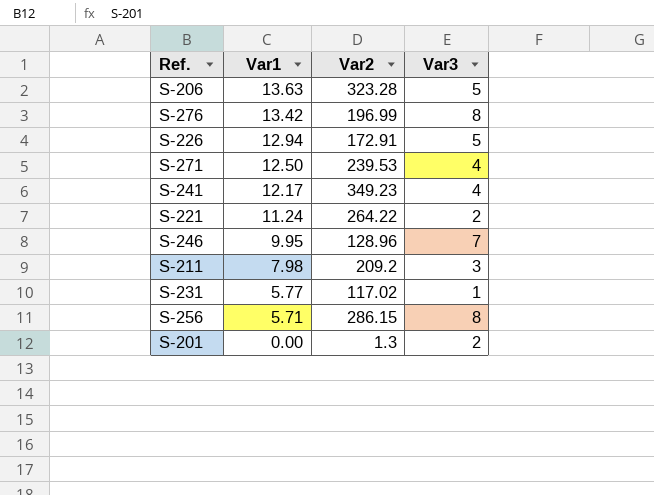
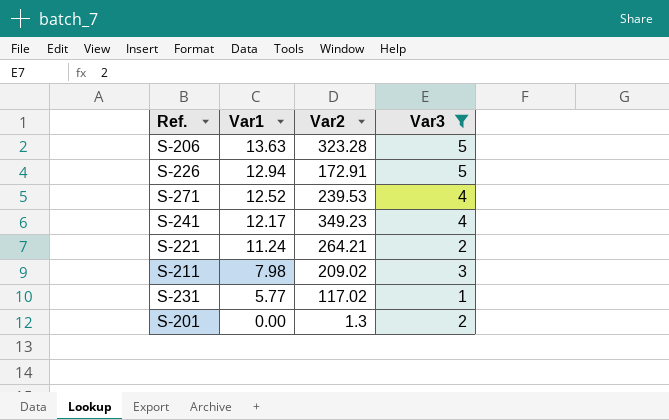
filter: none -> Var3 <= 5
S-271 | Var1: 12.50 -> 12.52
S-221 | Var2: 264.22 -> 264.21
S-211 | Var2: 209.2 -> 209.02

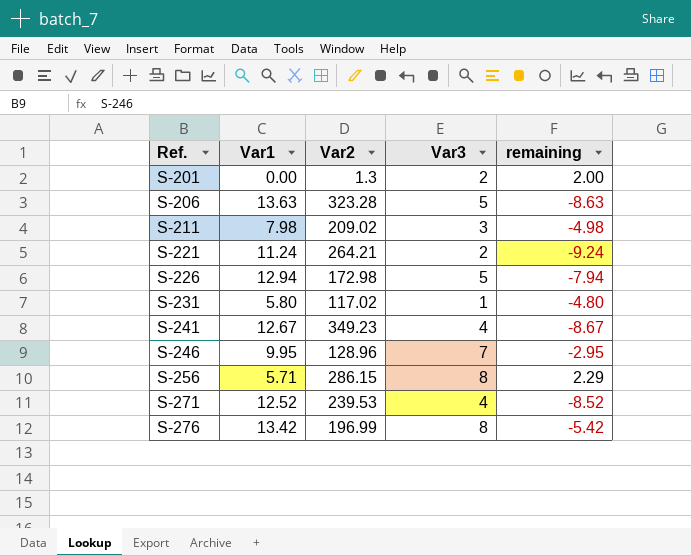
filter: Var3 <= 5 -> none
row order: Var1 descending -> Ref. ascending
column remaining | formula: none -> [Var3] - [Var1]
S-226 | Var2: 172.91 -> 172.98
S-231 | Var1: 5.77 -> 5.80
S-241 | Var1: 12.17 -> 12.67

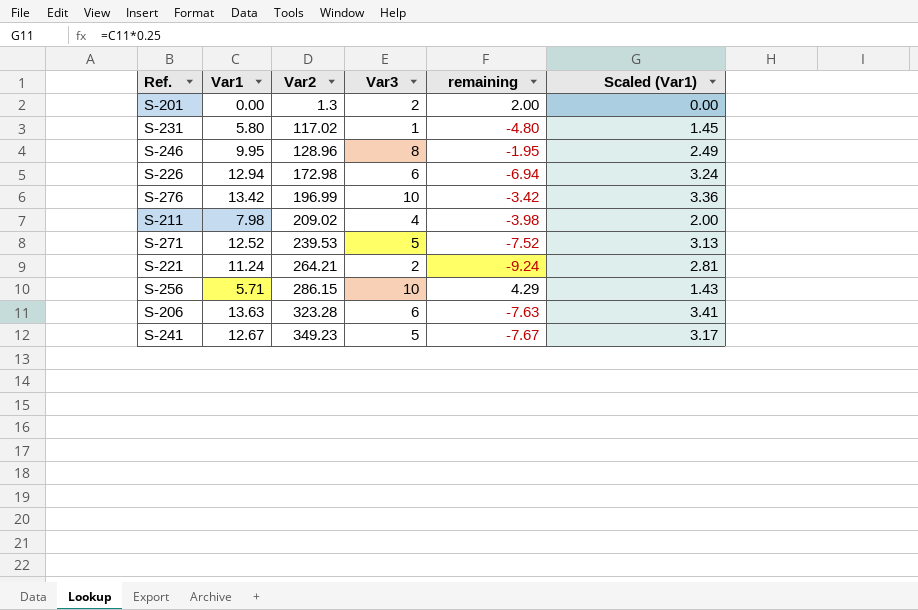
row order: Ref. ascending -> Var2 ascending
column Scaled (Var1) | formula: none -> [Var1] * 0.25
S-246 | Var3: 7 -> 8
S-246 | remaining: -2.95 -> -1.95
S-226 | Var3: 5 -> 6
S-226 | remaining: -7.94 -> -6.94
S-276 | Var3: 8 -> 10
S-276 | remaining: -5.42 -> -3.42
S-211 | Var3: 3 -> 4
S-211 | remaining: -4.98 -> -3.98
S-271 | Var3: 4 -> 5
S-271 | remaining: -8.52 -> -7.52
S-256 | Var3: 8 -> 10
S-256 | remaining: 2.29 -> 4.29
S-206 | Var3: 5 -> 6
S-206 | remaining: -8.63 -> -7.63
S-241 | Var3: 4 -> 5
S-241 | remaining: -8.67 -> -7.67

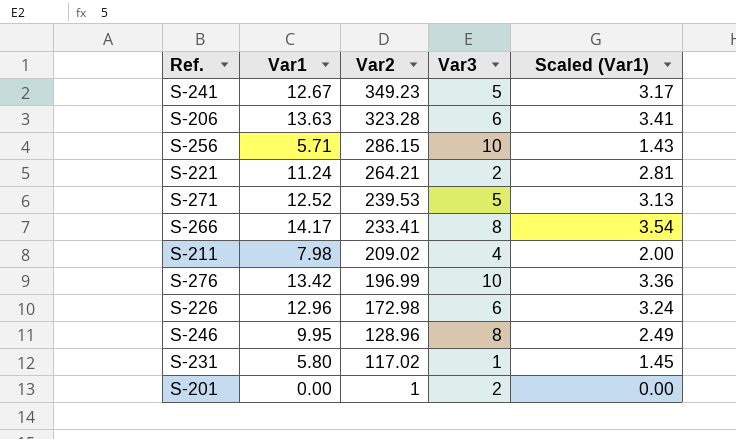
row order: Var2 ascending -> Var2 descending
column remaining | formula: [Var3] - [Var1] -> none
row S-266: none -> 14.17 | 233.41 | 8 | 3.54
S-226 | Var1: 12.94 -> 12.96
S-201 | Var2: 1.3 -> 1

